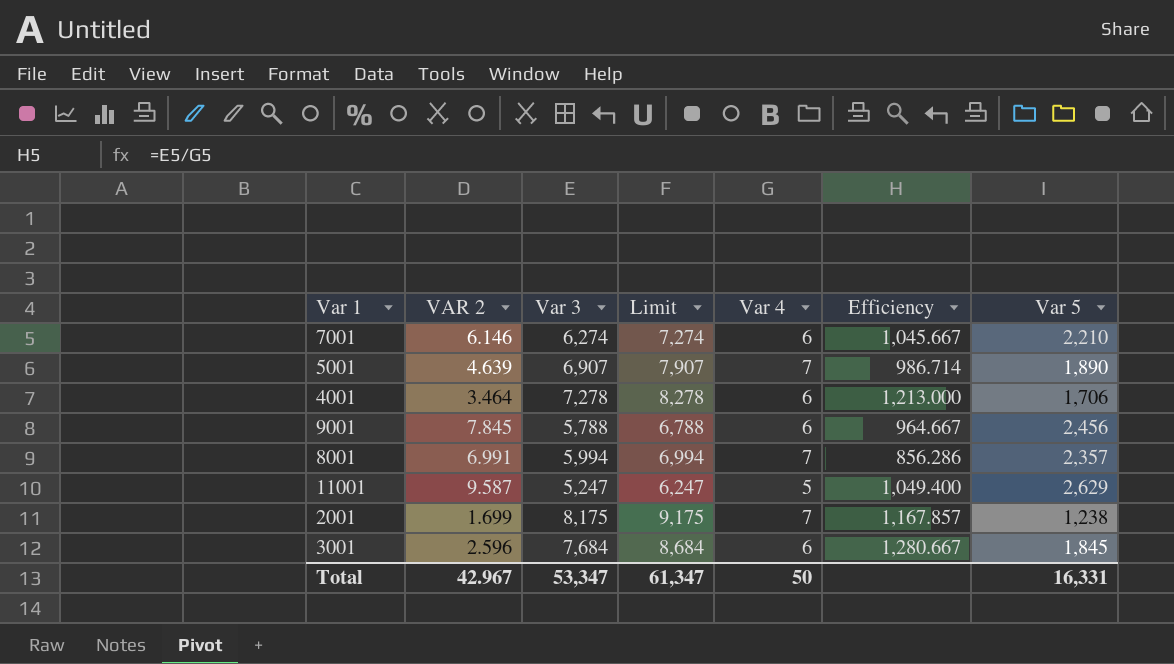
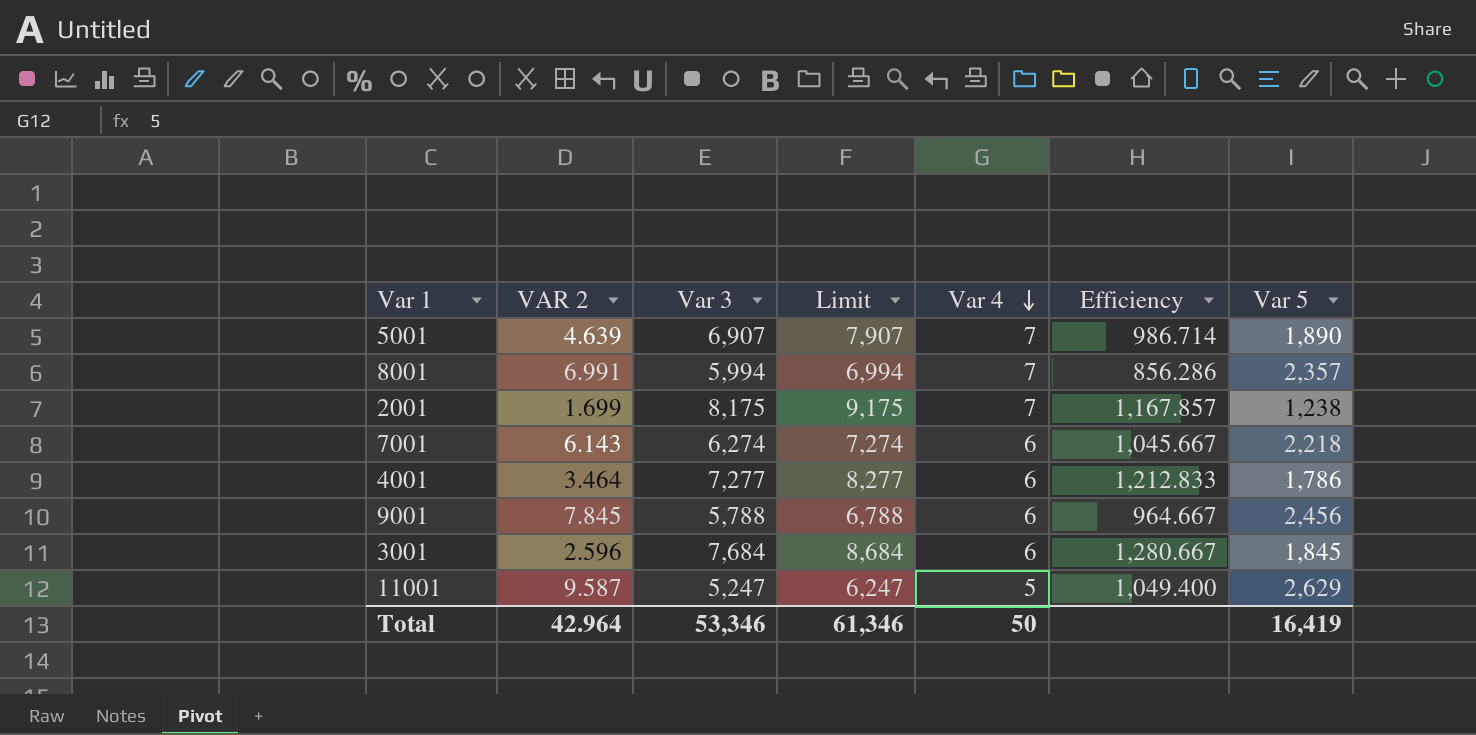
row order: none -> Var 4 descending
7001 | VAR 2: 6.146 -> 6.143
7001 | Var 5: 2,210 -> 2,218
4001 | Var 3: 7,278 -> 7,277
4001 | Limit: 8,278 -> 8,277
4001 | Efficiency: 1,213.000 -> 1,212.833
4001 | Var 5: 1,706 -> 1,786
Total | VAR 2: 42.967 -> 42.964
Total | Var 3: 53,347 -> 53,346
Total | Limit: 61,347 -> 61,346
Total | Var 5: 16,331 -> 16,419

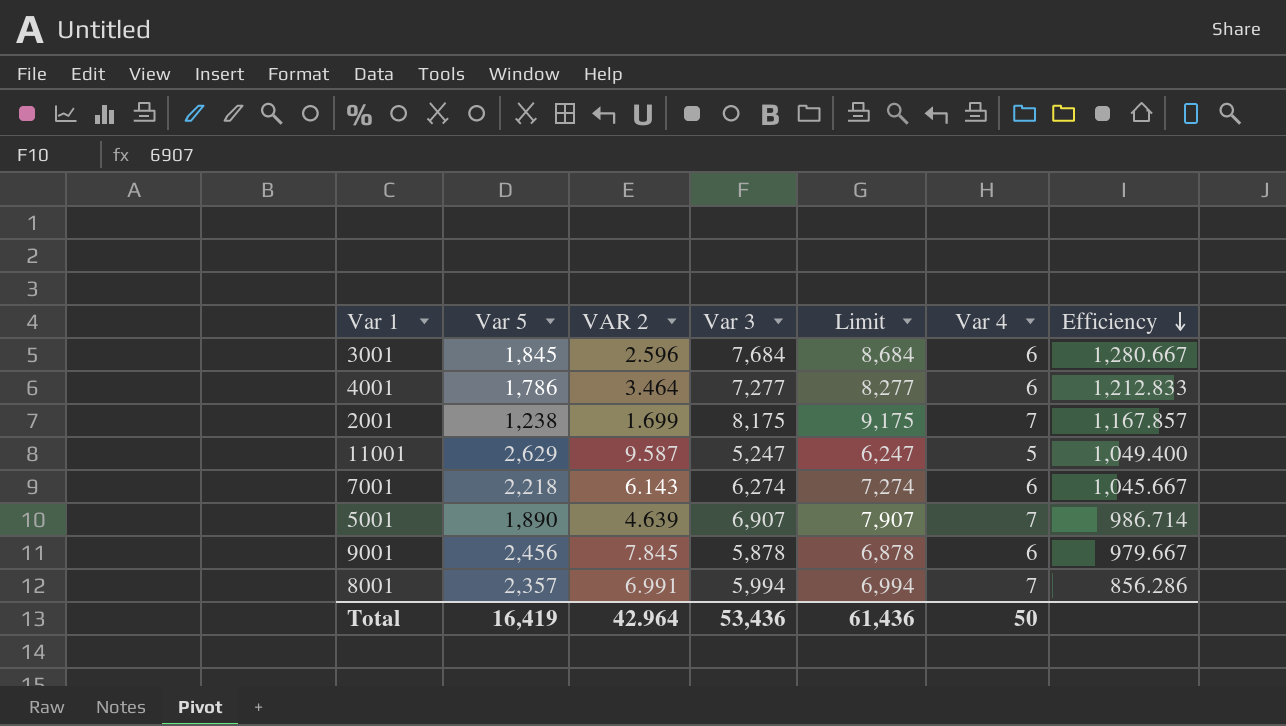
row order: Var 4 descending -> Efficiency descending
column Var 5 | position: 7 -> 2
9001 | Var 3: 5,788 -> 5,878
9001 | Limit: 6,788 -> 6,878
9001 | Efficiency: 964.667 -> 979.667
Total | Var 3: 53,346 -> 53,436
Total | Limit: 61,346 -> 61,436

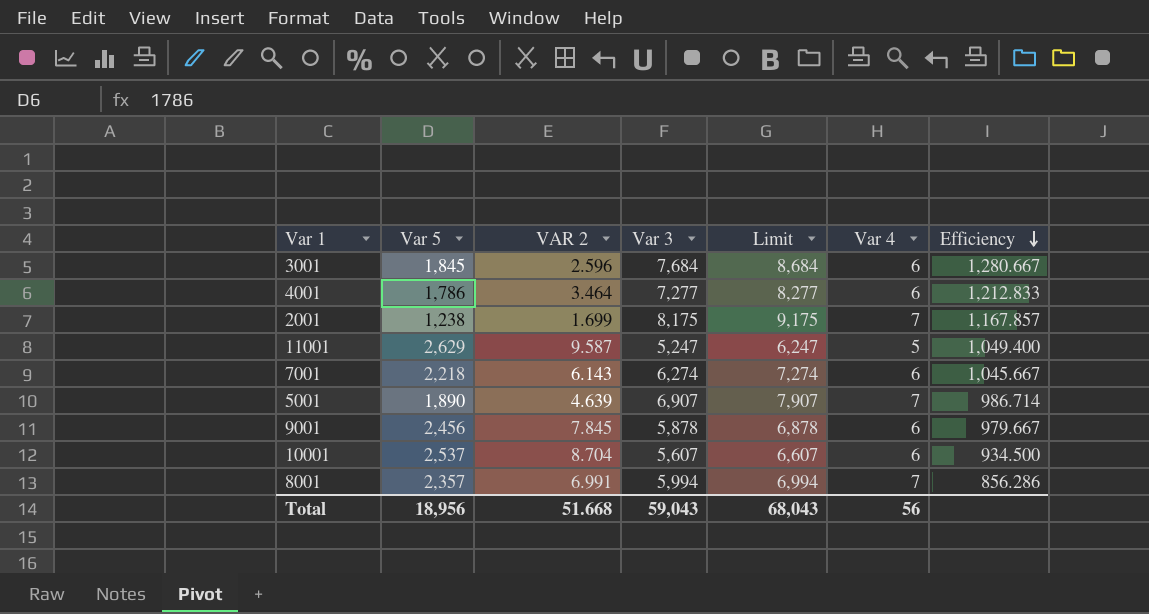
row 10001: none -> 2,537 | 8.704 | 5,607 | 6,607 | 6 | 934.500
Total | Var 5: 16,419 -> 18,956
Total | VAR 2: 42.964 -> 51.668
Total | Var 3: 53,436 -> 59,043
Total | Limit: 61,436 -> 68,043
Total | Var 4: 50 -> 56

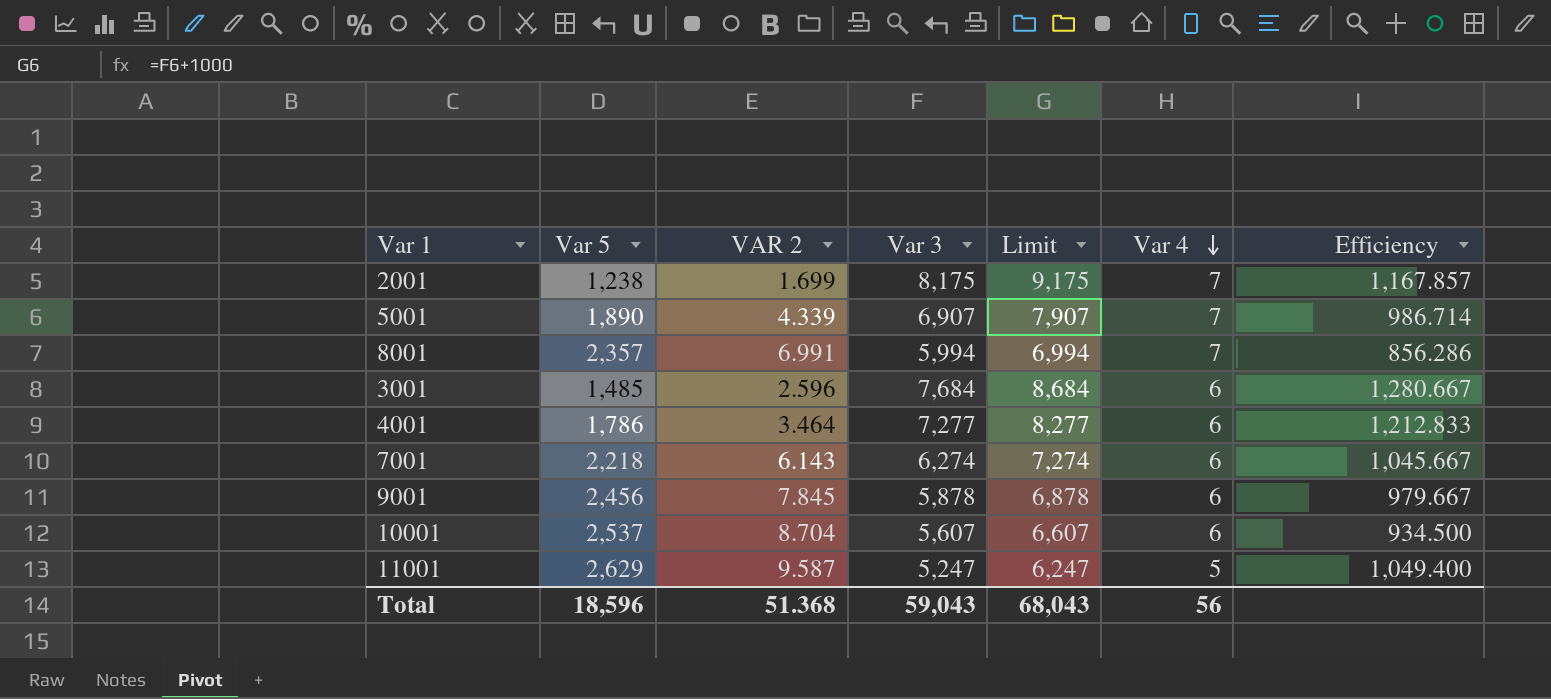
row order: Efficiency descending -> Var 4 descending
5001 | VAR 2: 4.639 -> 4.339
3001 | Var 5: 1,845 -> 1,485
Total | Var 5: 18,956 -> 18,596
Total | VAR 2: 51.668 -> 51.368

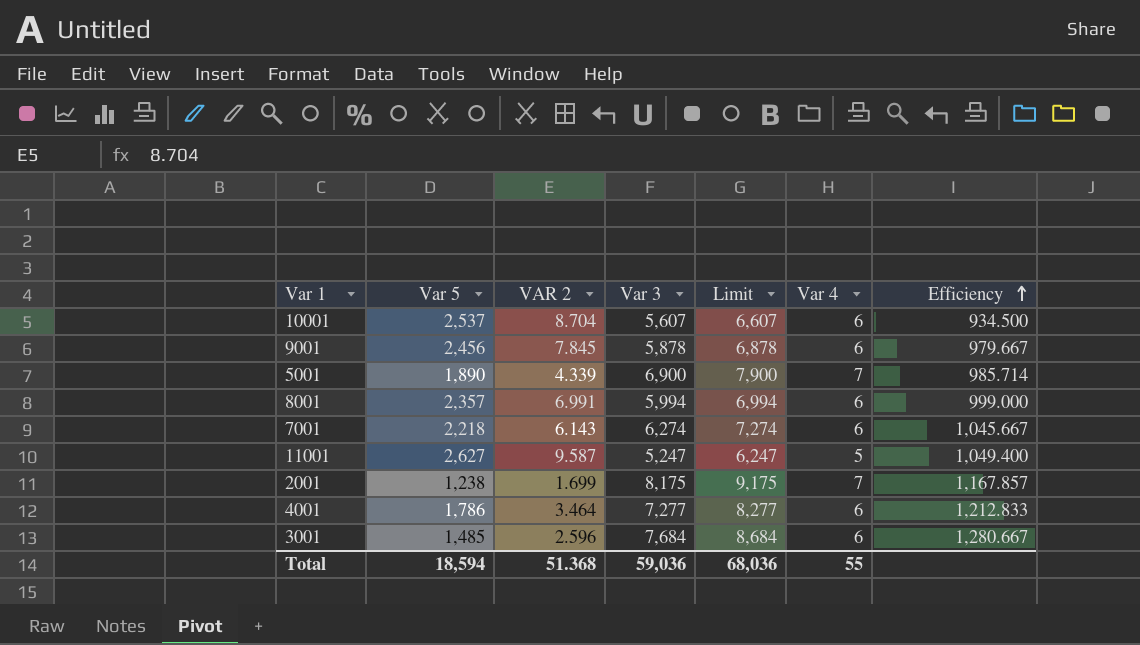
row order: Var 4 descending -> Efficiency ascending
5001 | Var 3: 6,907 -> 6,900
5001 | Limit: 7,907 -> 7,900
5001 | Efficiency: 986.714 -> 985.714
8001 | Var 4: 7 -> 6
8001 | Efficiency: 856.286 -> 999.000
11001 | Var 5: 2,629 -> 2,627
Total | Var 5: 18,596 -> 18,594
Total | Var 3: 59,043 -> 59,036
Total | Limit: 68,043 -> 68,036
Total | Var 4: 56 -> 55

